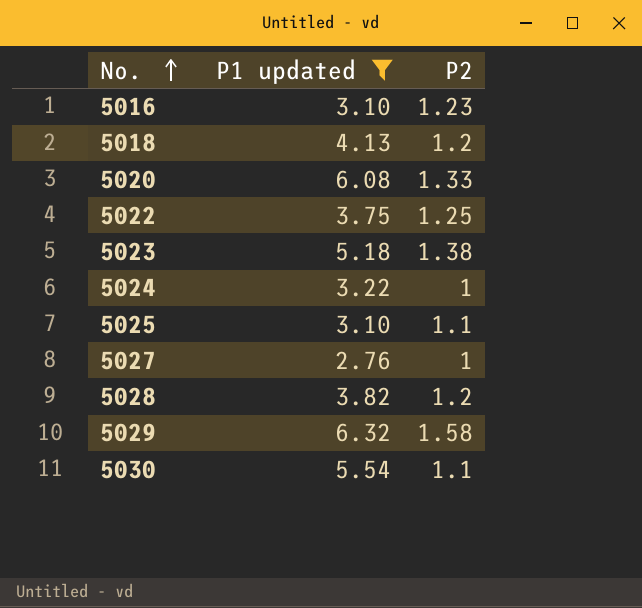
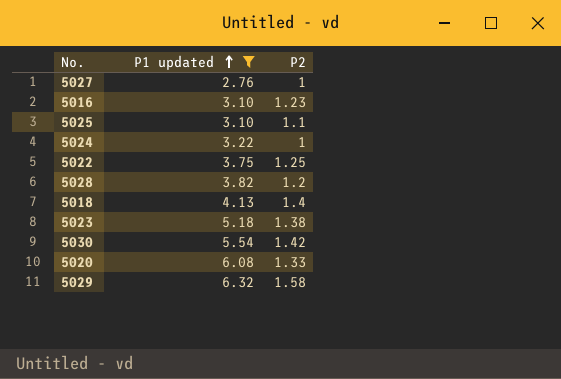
row order: No. ascending -> P1 updated ascending
5018 | P2: 1.2 -> 1.4
5030 | P2: 1.1 -> 1.42

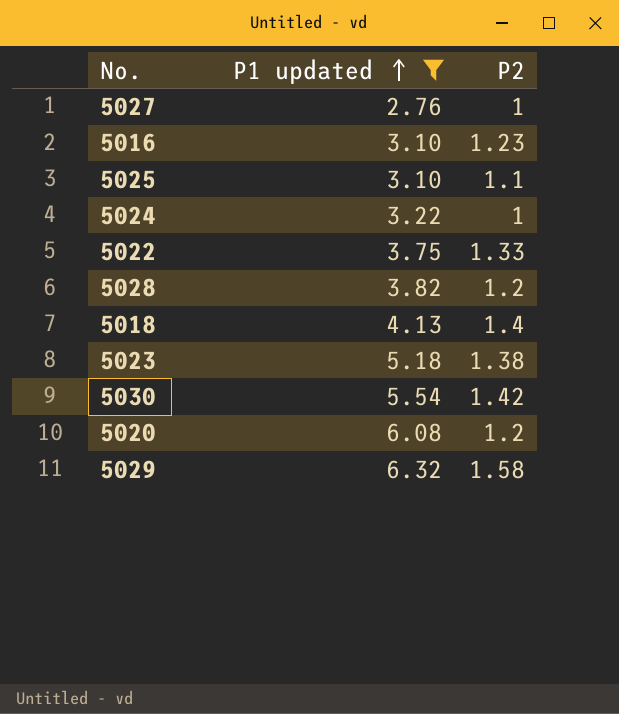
5022 | P2: 1.25 -> 1.33
5020 | P2: 1.33 -> 1.2

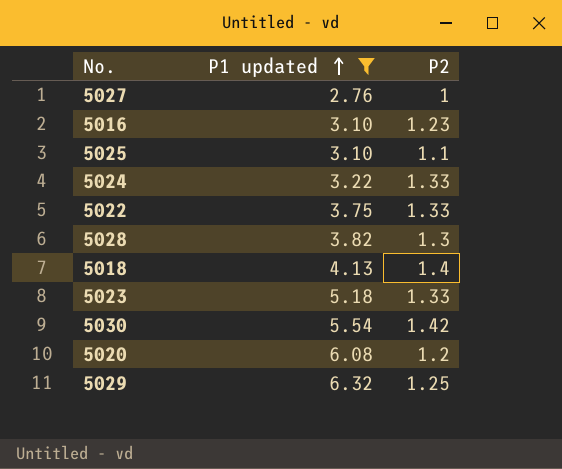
5024 | P2: 1 -> 1.33
5028 | P2: 1.2 -> 1.3
5023 | P2: 1.38 -> 1.33
5029 | P2: 1.58 -> 1.25

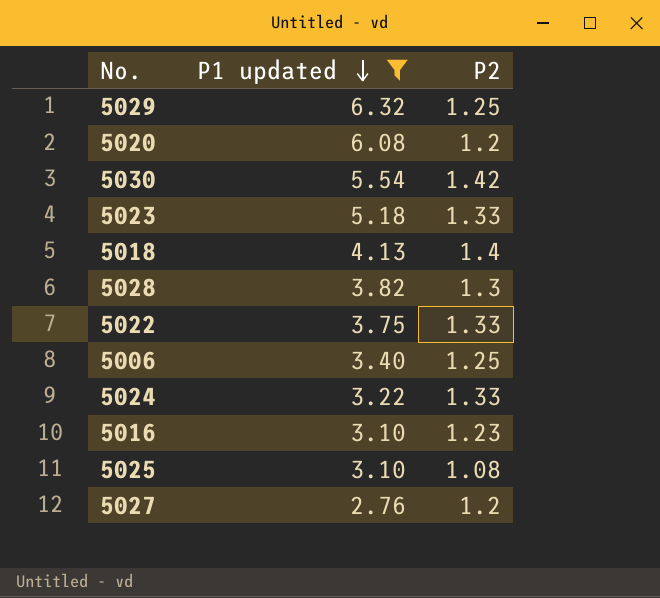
row order: P1 updated ascending -> P1 updated descending
row 5006: none -> 3.40 | 1.25
5025 | P2: 1.1 -> 1.08
5027 | P2: 1 -> 1.2

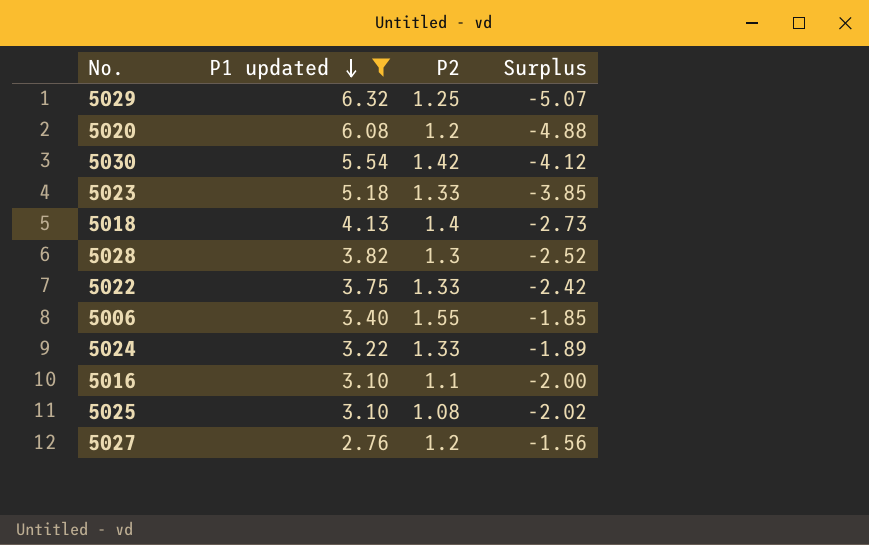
column Surplus | formula: none -> [P2] - [P1 updated]
5006 | P2: 1.25 -> 1.55
5016 | P2: 1.23 -> 1.1

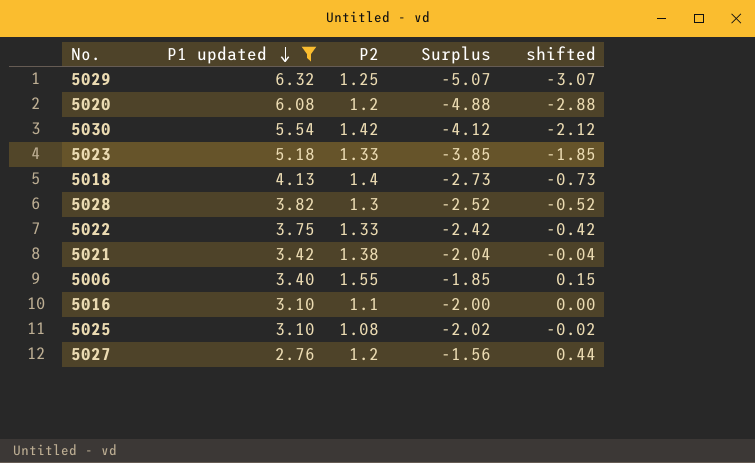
column shifted | formula: none -> [Surplus] + 2
row 5024: 3.22 | 1.33 | -1.89 -> none
row 5021: none -> 3.42 | 1.38 | -2.04 | -0.04

